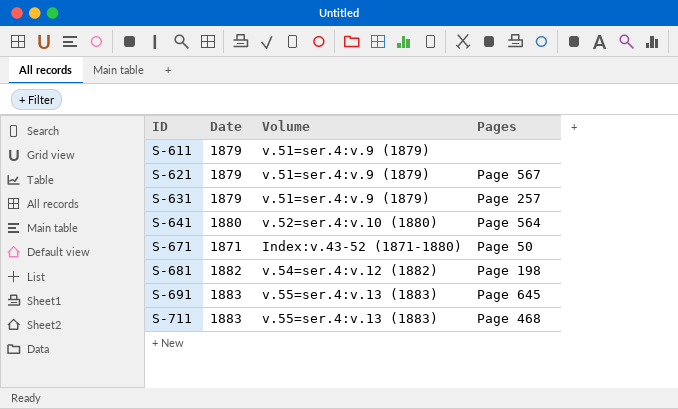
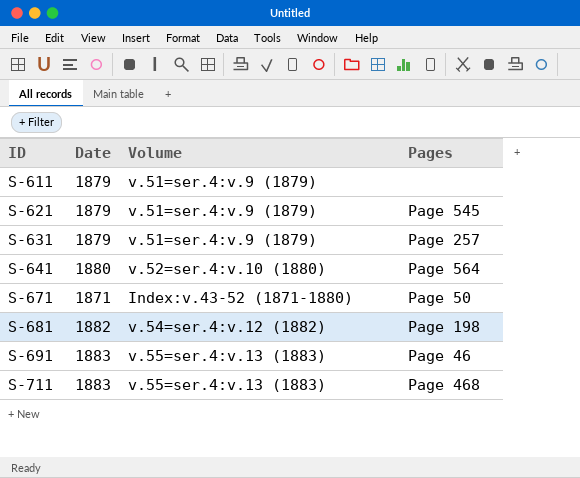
S-621 | Pages: Page 567 -> Page 545
S-691 | Pages: Page 645 -> Page 46

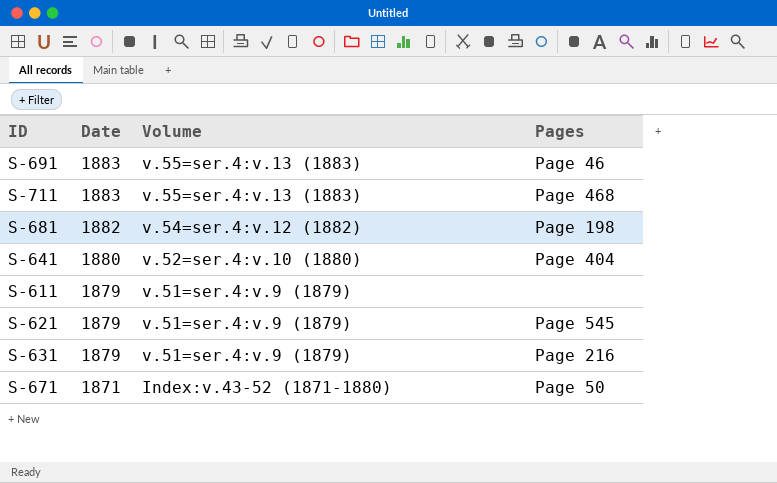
row order: ID ascending -> Date descending
S-641 | Pages: Page 564 -> Page 404
S-631 | Pages: Page 257 -> Page 216

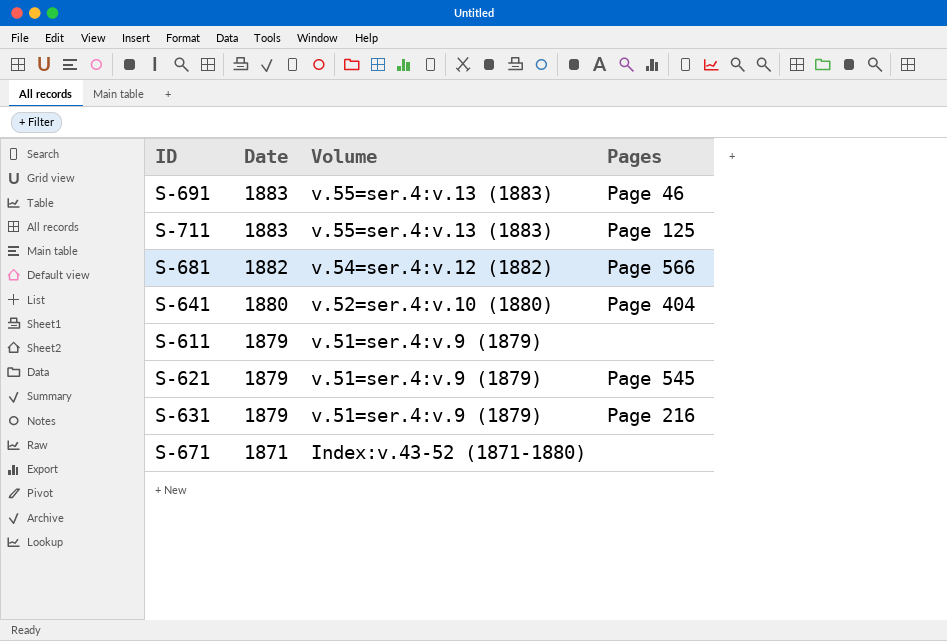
S-711 | Pages: Page 468 -> Page 125
S-681 | Pages: Page 198 -> Page 566
S-671 | Pages: Page 50 -> none

